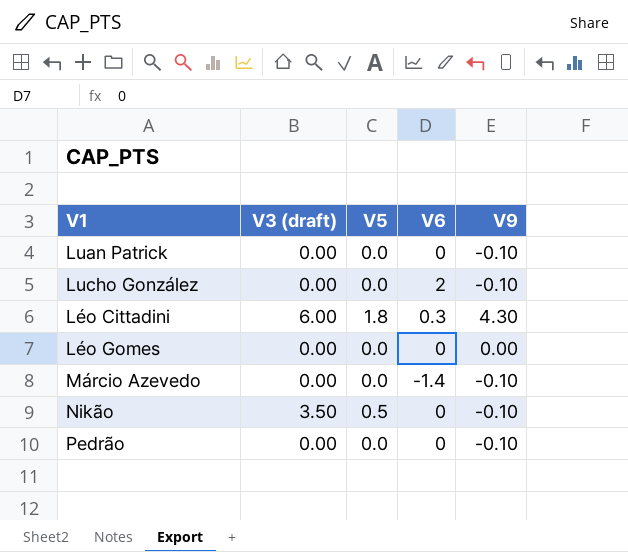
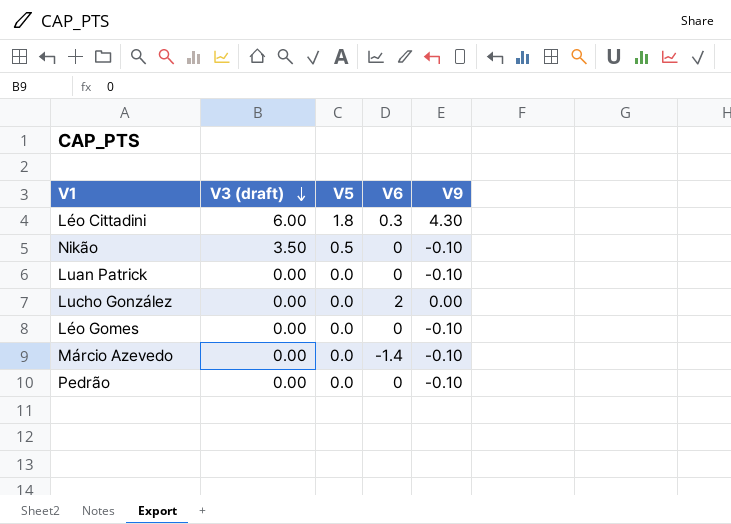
row order: none -> V3 (draft) descending
Lucho González | V9: -0.10 -> 0.00
Léo Gomes | V9: 0.00 -> -0.10

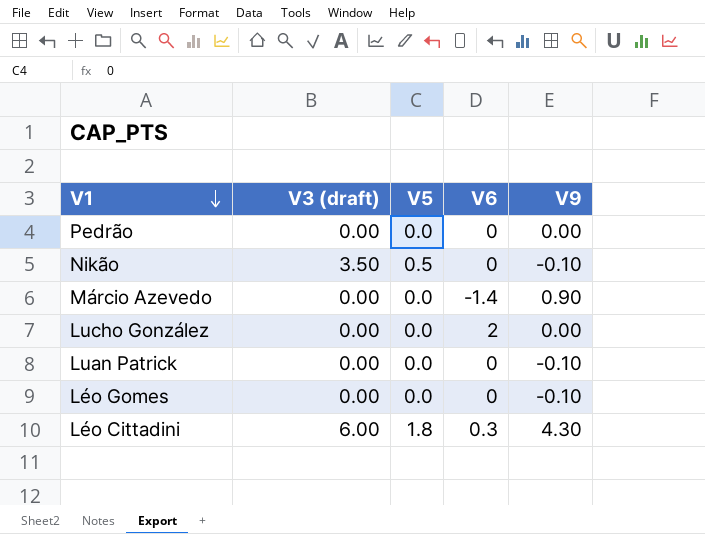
row order: V3 (draft) descending -> V1 descending
Pedrão | V9: -0.10 -> 0.00
Márcio Azevedo | V9: -0.10 -> 0.90

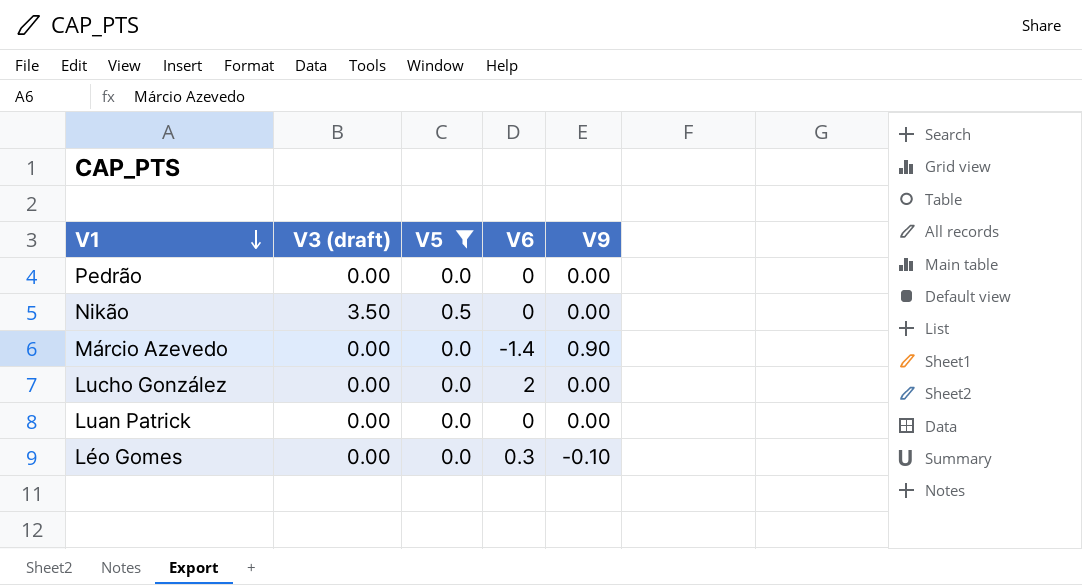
filter: none -> V5 != 1.8
Nikão | V9: -0.10 -> 0.00
Luan Patrick | V9: -0.10 -> 0.00
Léo Gomes | V6: 0 -> 0.3

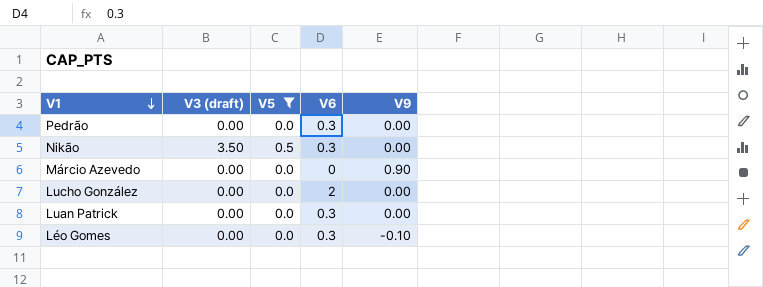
Pedrão | V6: 0 -> 0.3
Nikão | V6: 0 -> 0.3
Márcio Azevedo | V6: -1.4 -> 0
Luan Patrick | V6: 0 -> 0.3

